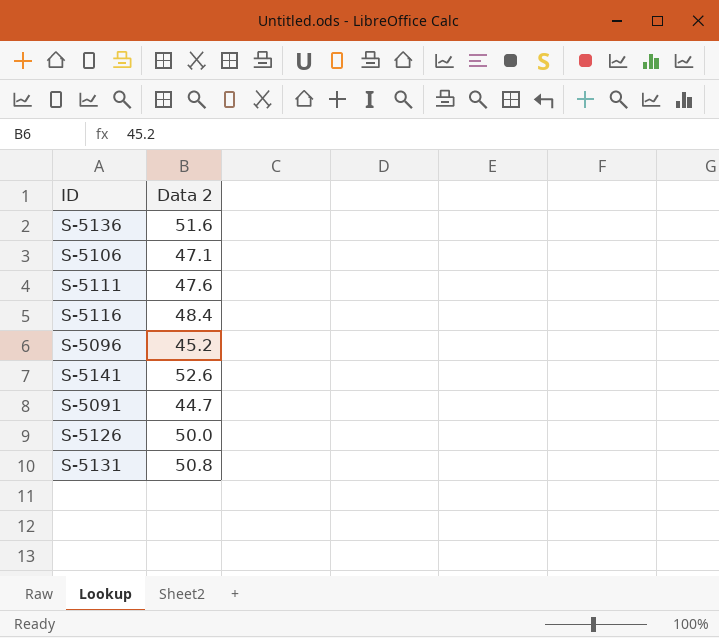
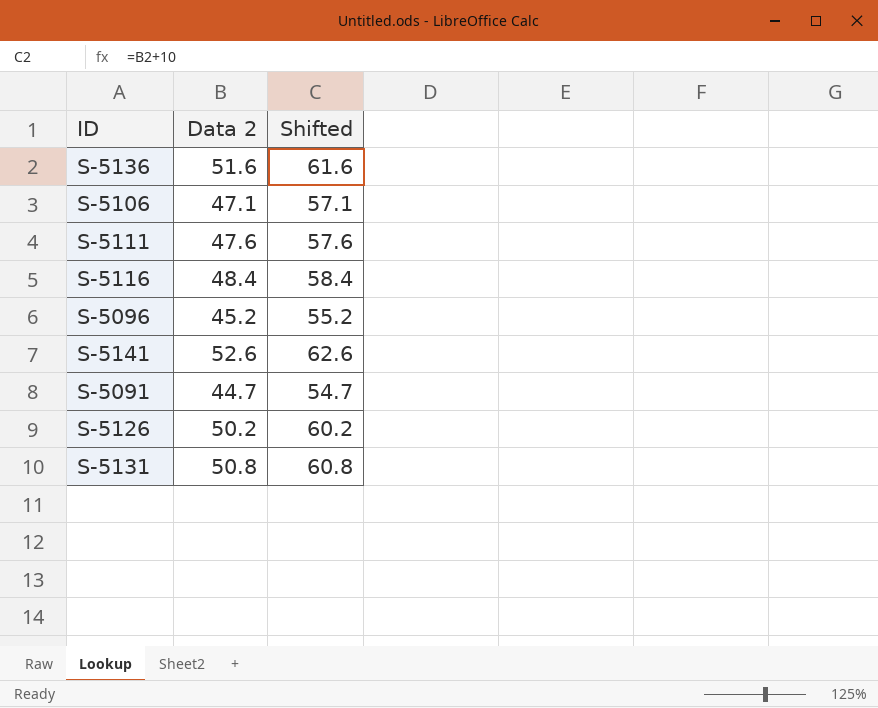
column Shifted | formula: none -> [Data 2] + 10
S-5126 | Data 2: 50.0 -> 50.2

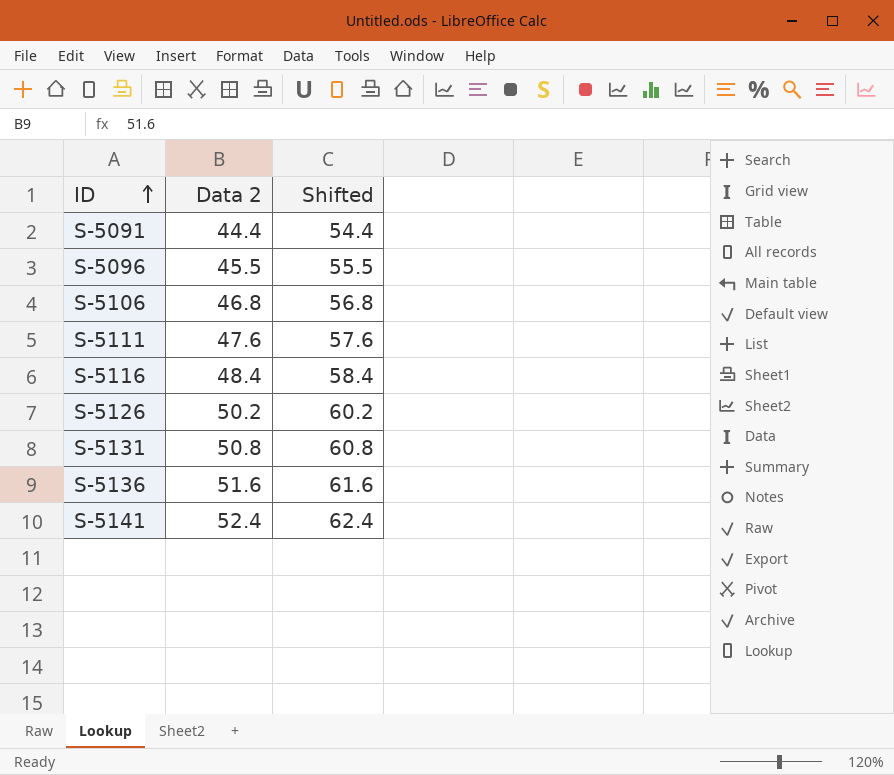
row order: none -> ID ascending
S-5091 | Data 2: 44.7 -> 44.4
S-5091 | Shifted: 54.7 -> 54.4
S-5096 | Data 2: 45.2 -> 45.5
S-5096 | Shifted: 55.2 -> 55.5
S-5106 | Data 2: 47.1 -> 46.8
S-5106 | Shifted: 57.1 -> 56.8
S-5141 | Data 2: 52.6 -> 52.4
S-5141 | Shifted: 62.6 -> 62.4

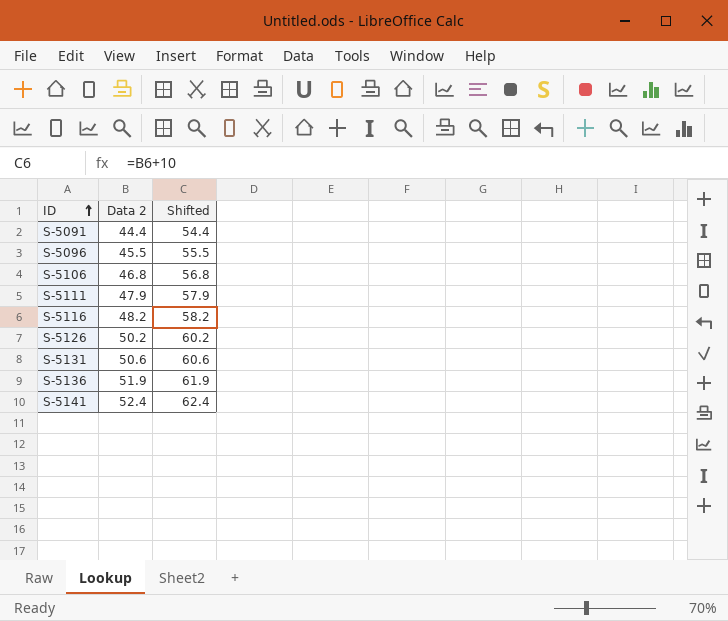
S-5111 | Data 2: 47.6 -> 47.9
S-5111 | Shifted: 57.6 -> 57.9
S-5116 | Data 2: 48.4 -> 48.2
S-5116 | Shifted: 58.4 -> 58.2
S-5131 | Data 2: 50.8 -> 50.6
S-5131 | Shifted: 60.8 -> 60.6
S-5136 | Data 2: 51.6 -> 51.9
S-5136 | Shifted: 61.6 -> 61.9

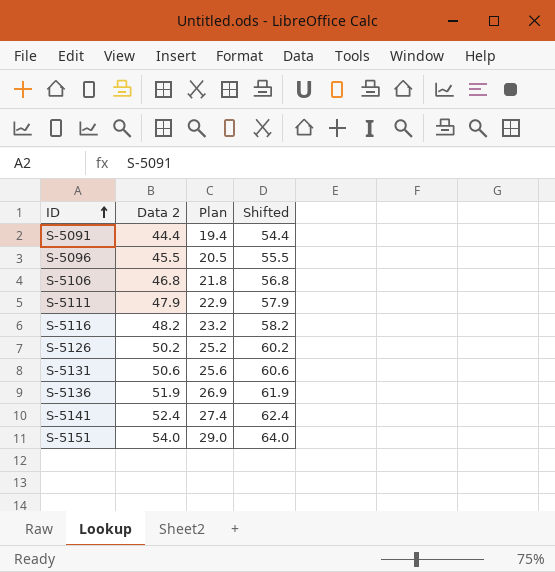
column Plan | formula: none -> [Data 2] - 25
row S-5151: none -> 54.0 | 29.0 | 64.0

